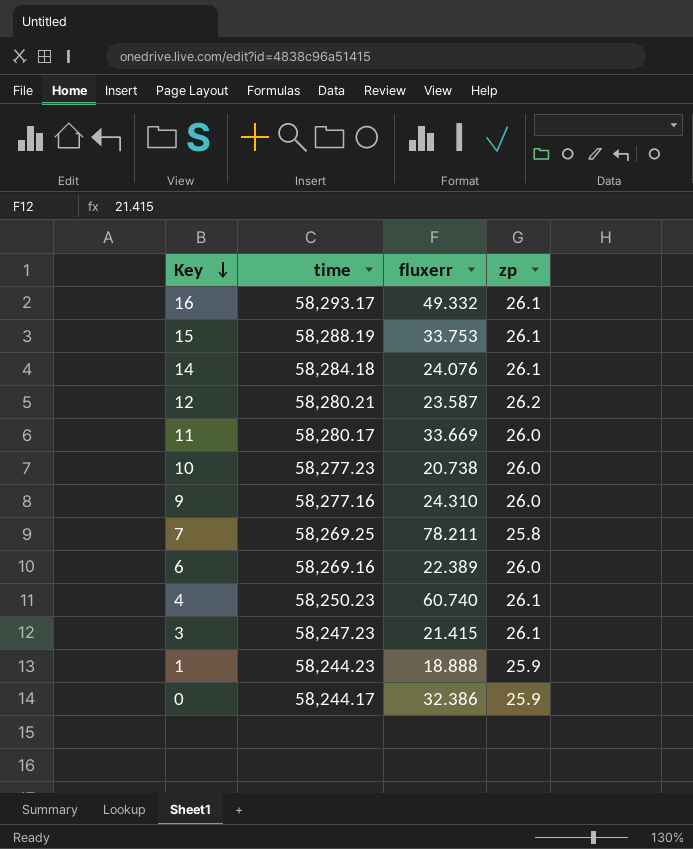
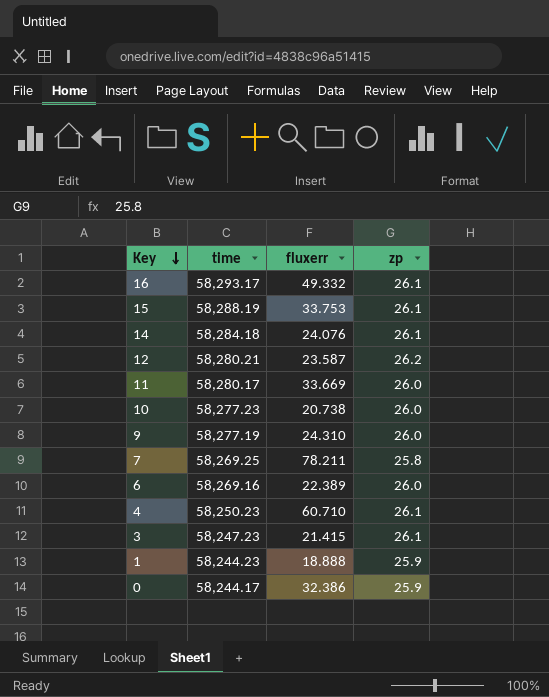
9 | time: 58,277.16 -> 58,277.19
4 | fluxerr: 60.740 -> 60.710

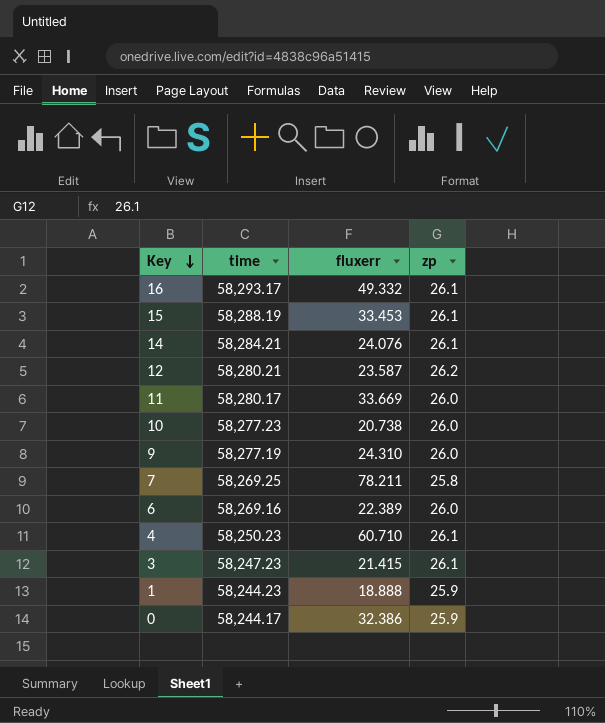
15 | fluxerr: 33.753 -> 33.453
14 | time: 58,284.18 -> 58,284.21

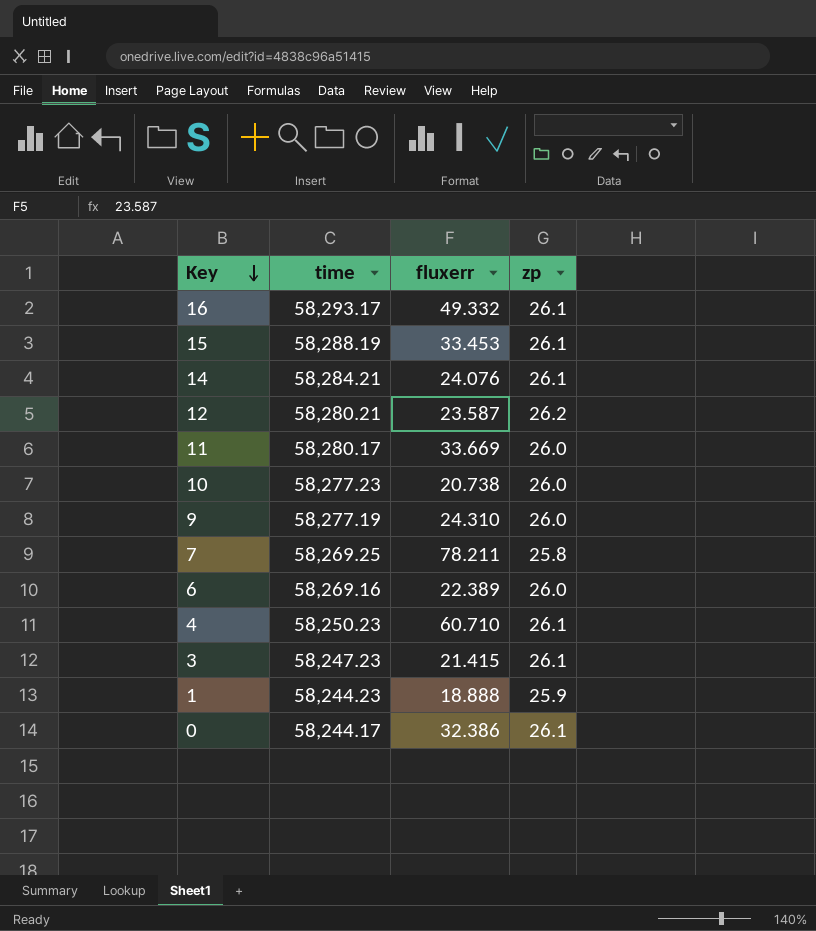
0 | zp: 25.9 -> 26.1

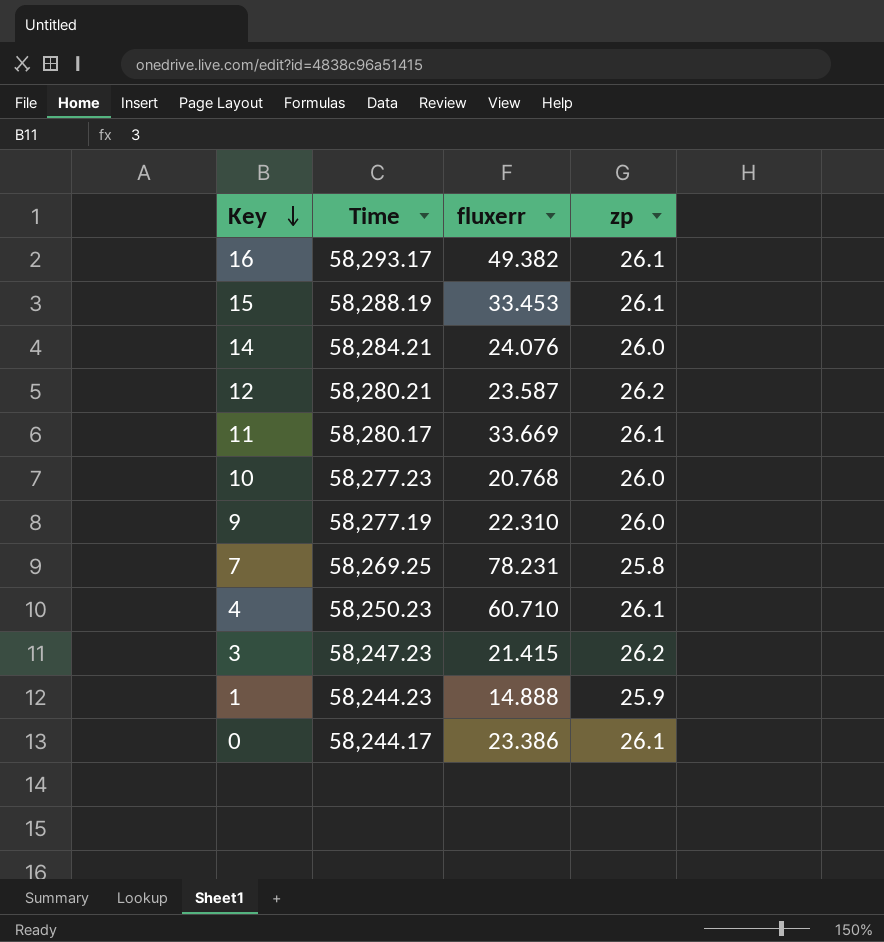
column name: time -> Time
row 6: 58,269.16 | 22.389 | 26.0 -> none
16 | fluxerr: 49.332 -> 49.382
14 | zp: 26.1 -> 26.0
11 | zp: 26.0 -> 26.1
10 | fluxerr: 20.738 -> 20.768
9 | fluxerr: 24.310 -> 22.310
7 | fluxerr: 78.211 -> 78.231
3 | zp: 26.1 -> 26.2
1 | fluxerr: 18.888 -> 14.888
0 | fluxerr: 32.386 -> 23.386

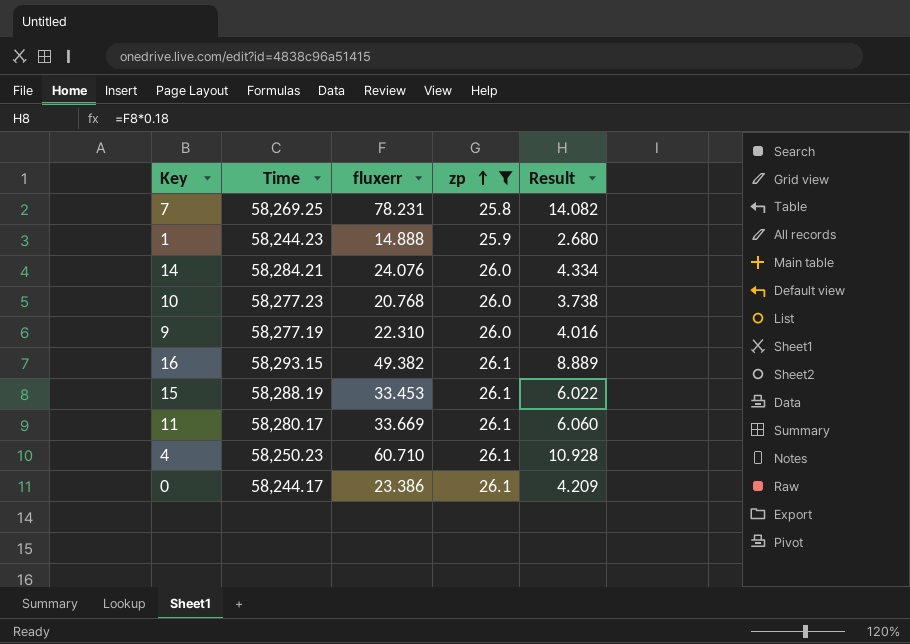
filter: none -> zp != 26.2
row order: Key descending -> zp ascending
column Result | formula: none -> [fluxerr] * 0.18
16 | Time: 58,293.17 -> 58,293.15

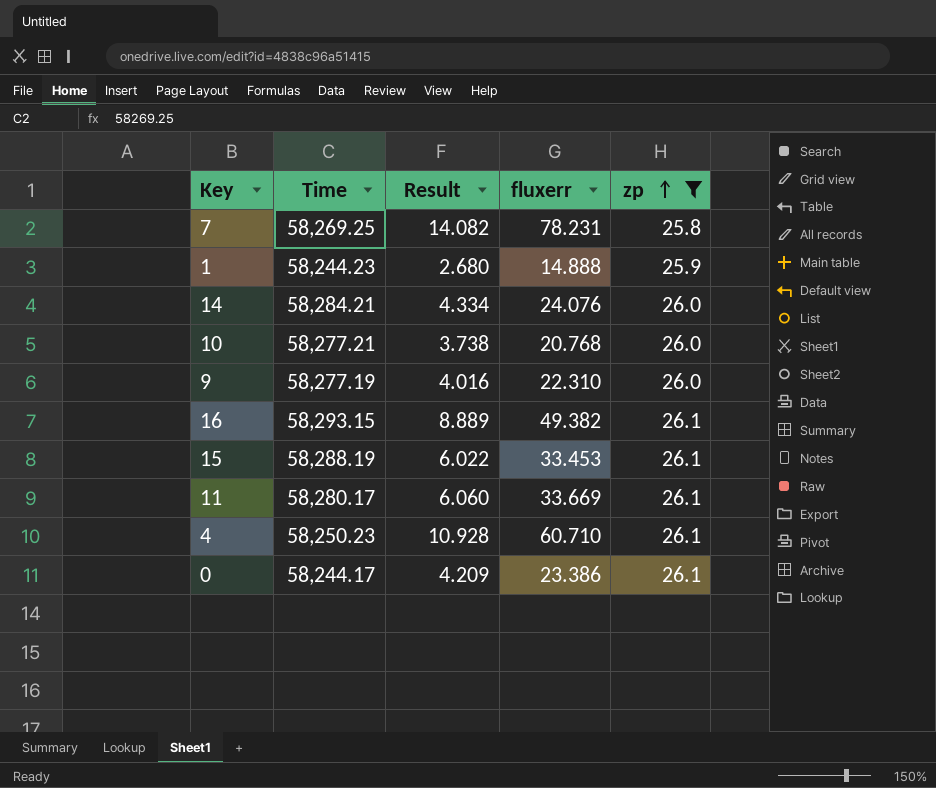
column Result | position: 5 -> 3
10 | Time: 58,277.23 -> 58,277.21

